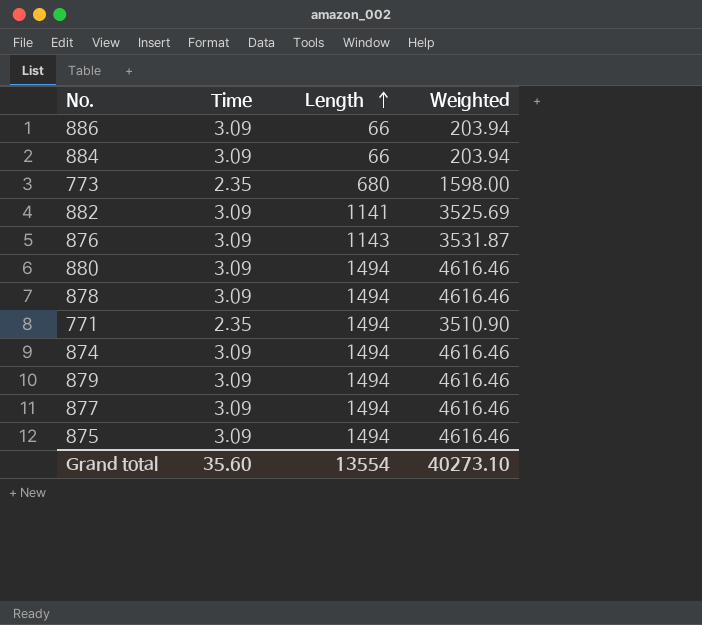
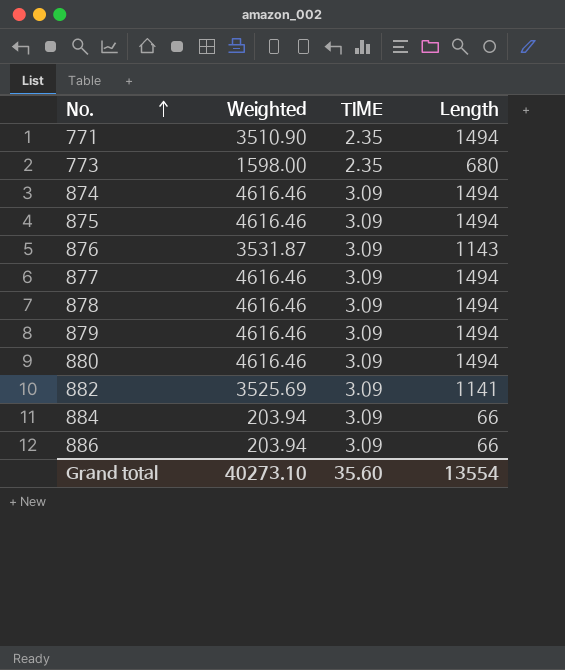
row order: Length ascending -> No. ascending
column Weighted | position: 4 -> 2
column name: Time -> TIME

